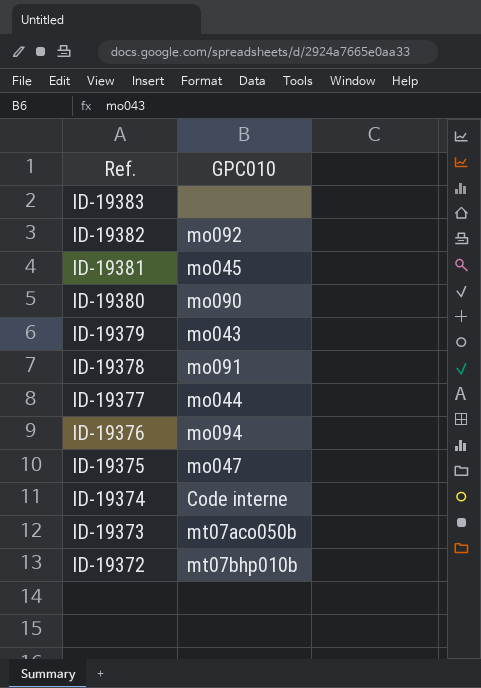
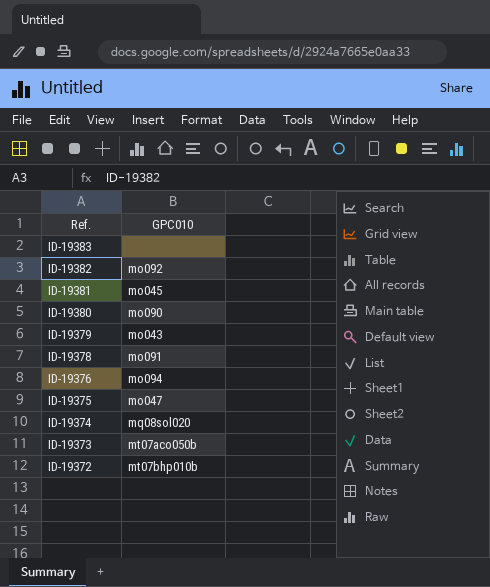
row ID-19377: mo044 -> none
ID-19374 | GPC010: Code interne -> mq08sol020

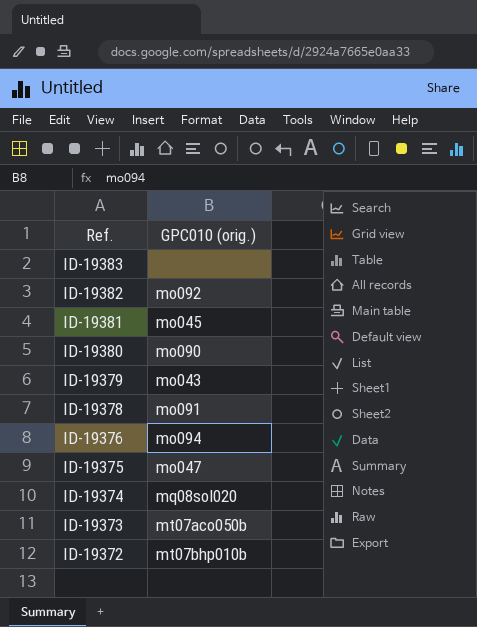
column name: GPC010 -> GPC010 (orig.)

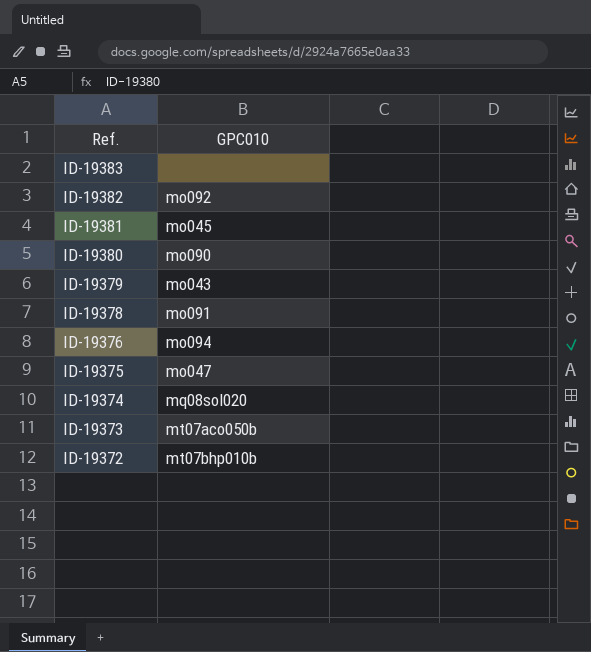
column name: GPC010 (orig.) -> GPC010

